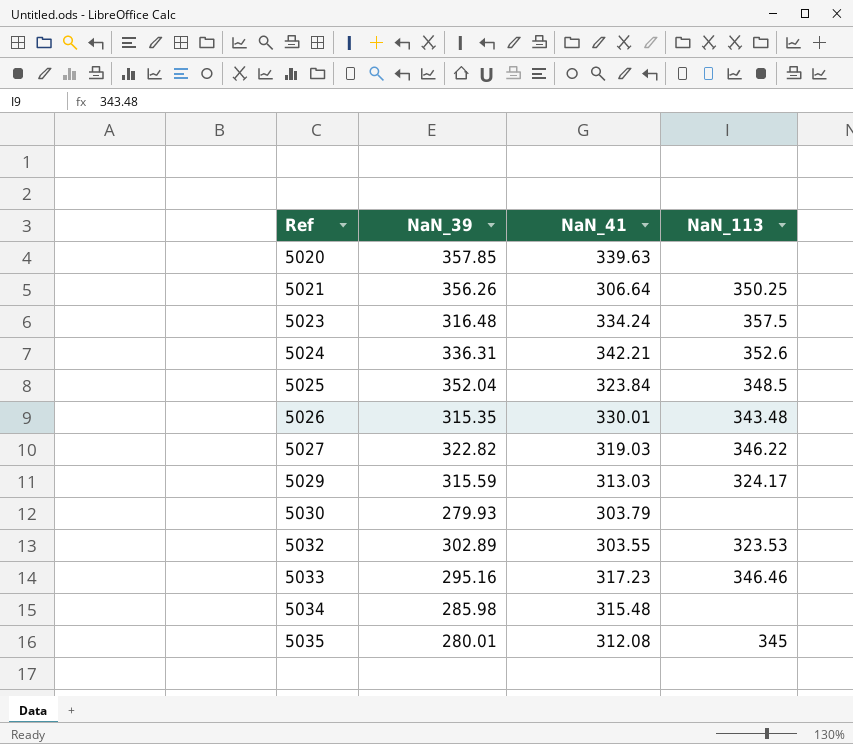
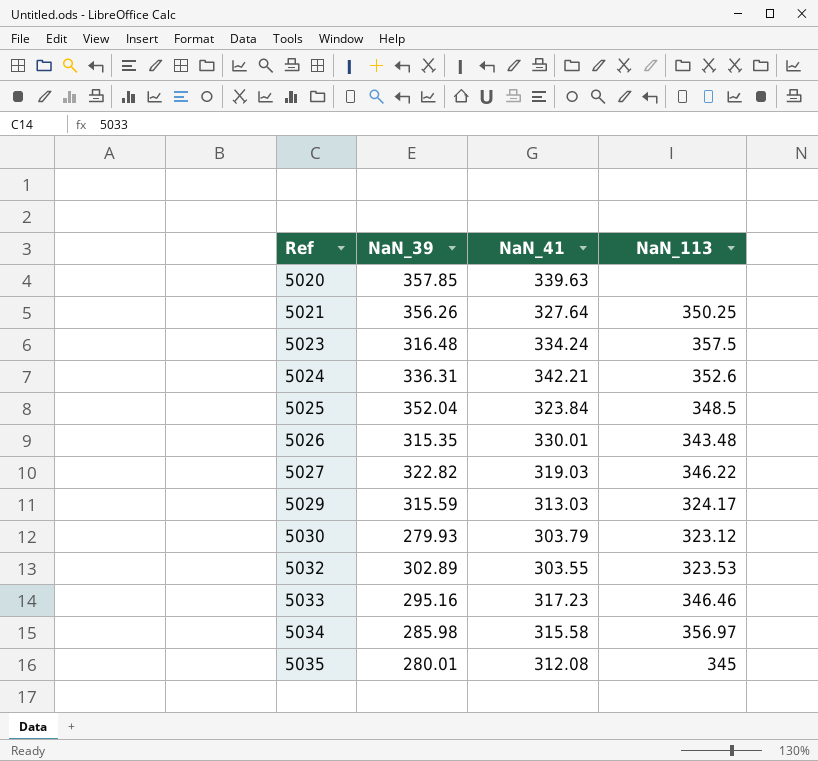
5021 | NaN_41: 306.64 -> 327.64
5030 | NaN_113: none -> 323.12
5034 | NaN_41: 315.48 -> 315.58
5034 | NaN_113: none -> 356.97

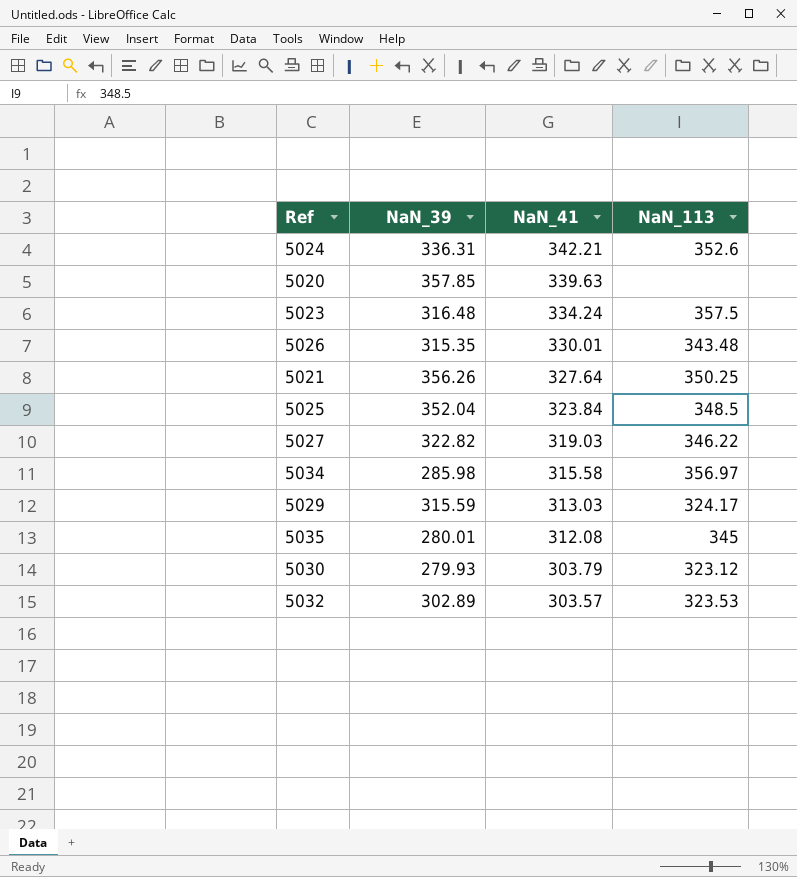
row order: Ref ascending -> NaN_41 descending
row 5033: 295.16 | 317.23 | 346.46 -> none
5032 | NaN_41: 303.55 -> 303.57

